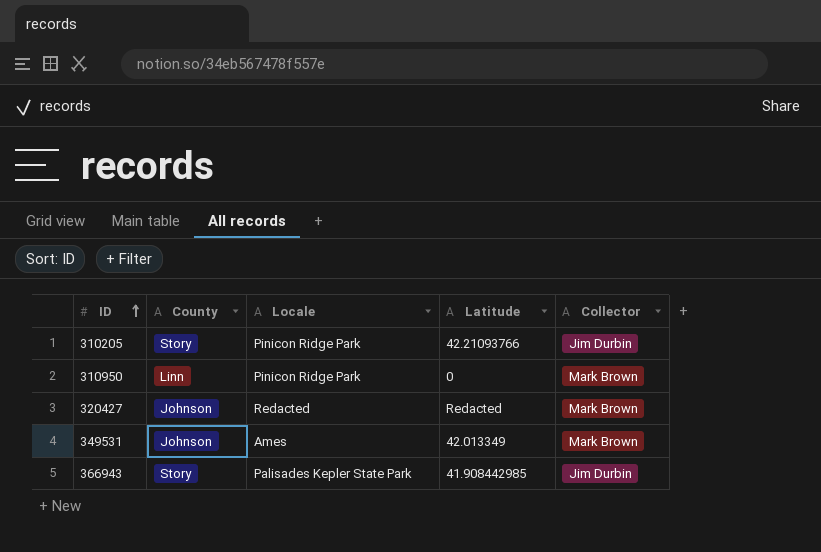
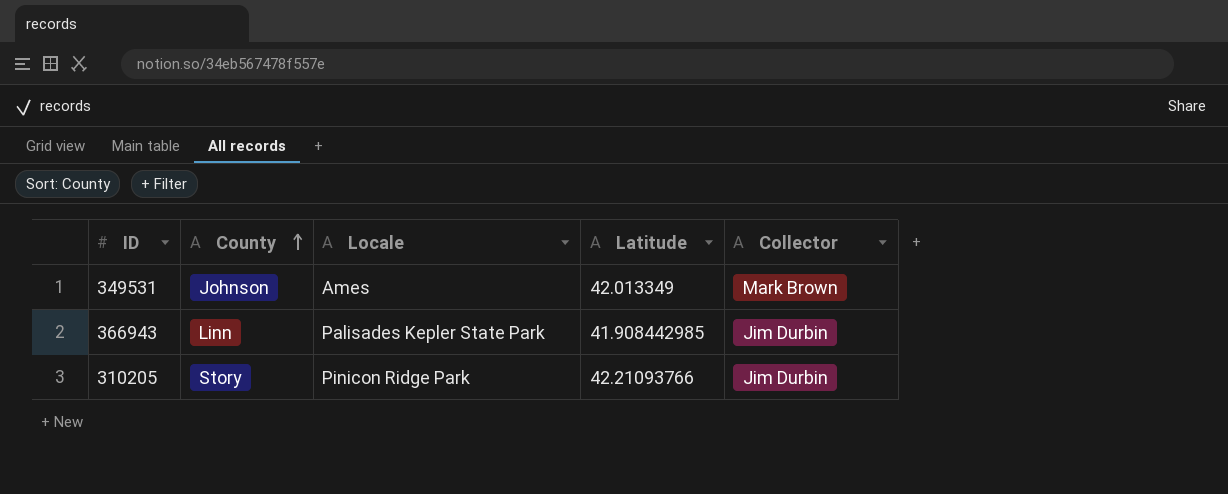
row order: ID ascending -> County ascending
row 310950: Linn | Pinicon Ridge Park | 0 | Mark Brown -> none
row 320427: Johnson | Redacted | Redacted | Mark Brown -> none
366943 | County: Story -> Linn

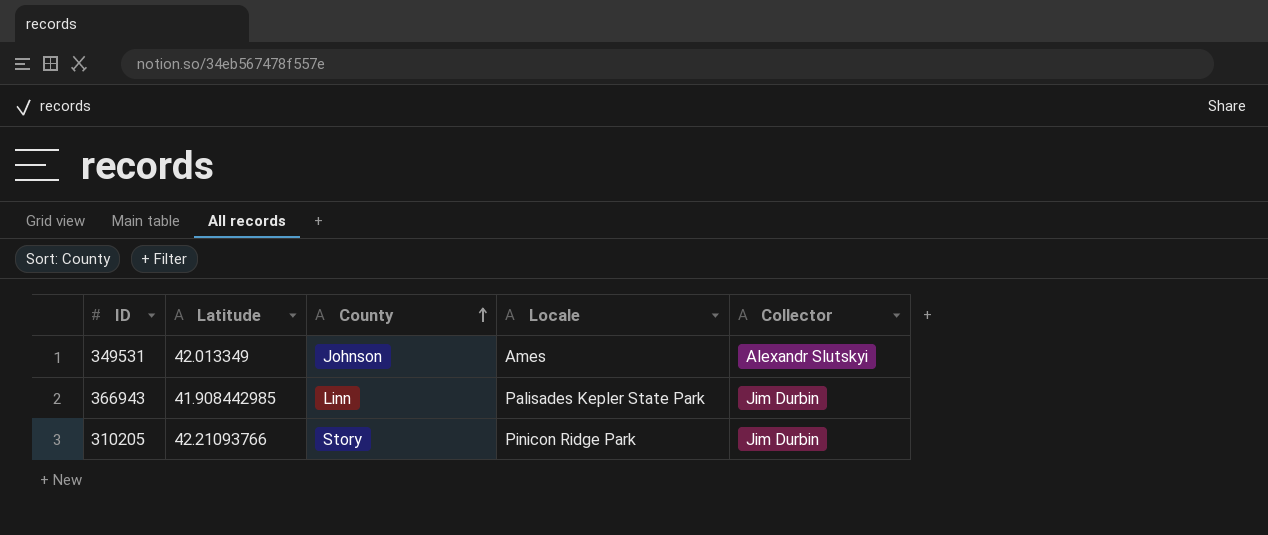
column Latitude | position: 4 -> 2
349531 | Collector: Mark Brown -> Alexandr Slutskyi

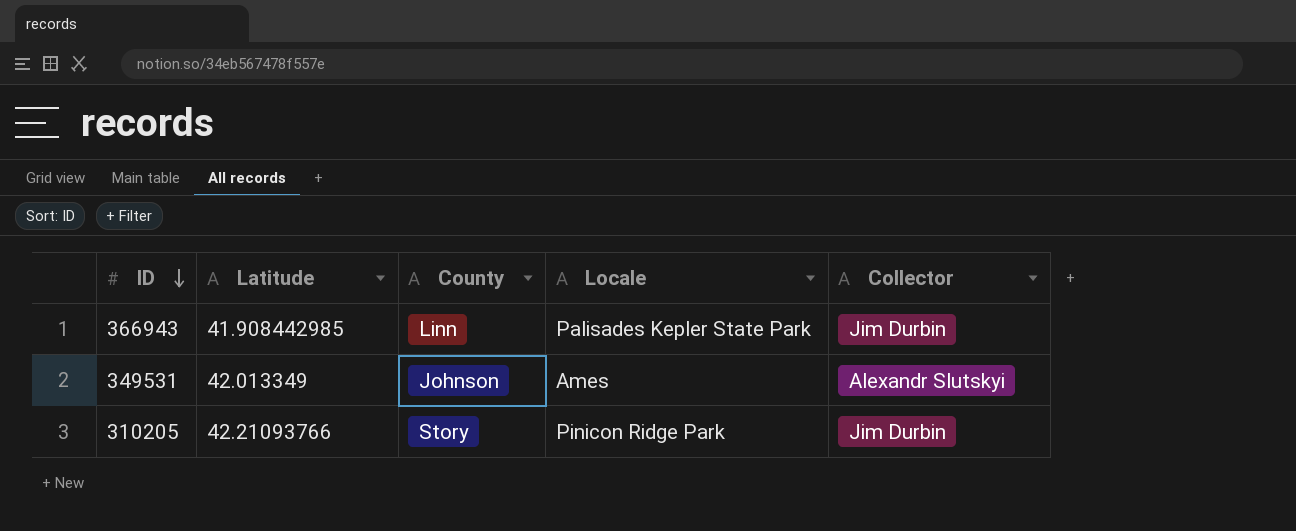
row order: County ascending -> ID descending

